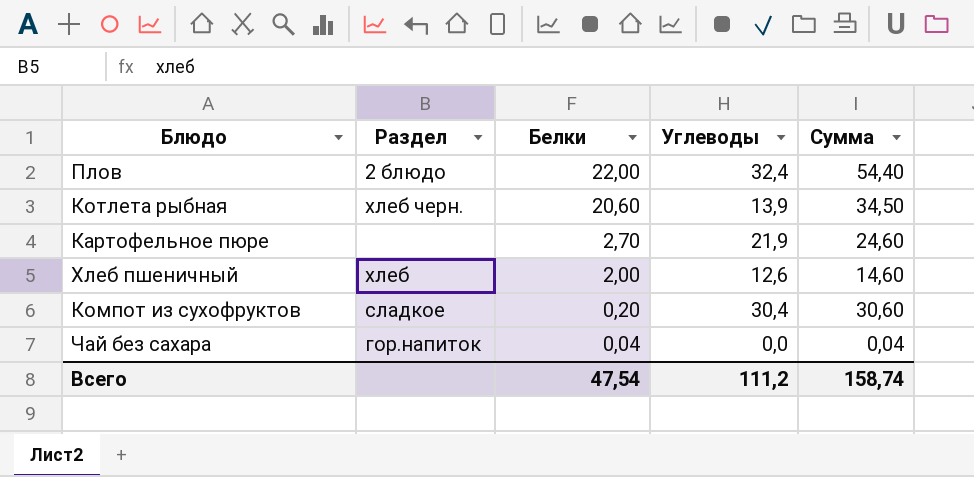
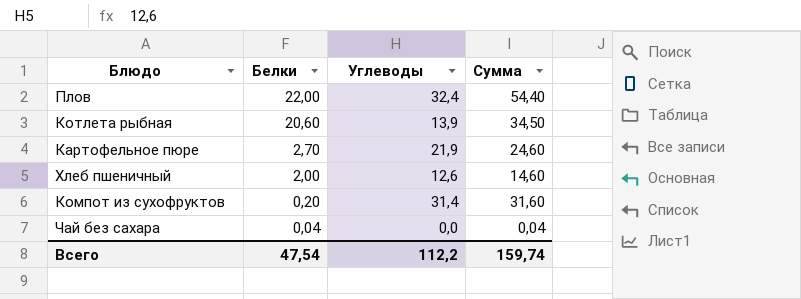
column Раздел | position: 2 -> none
Компот из сухофруктов | Углеводы: 30,4 -> 31,4
Компот из сухофруктов | Сумма: 30,60 -> 31,60
Всего | Углеводы: 111,2 -> 112,2
Всего | Сумма: 158,74 -> 159,74

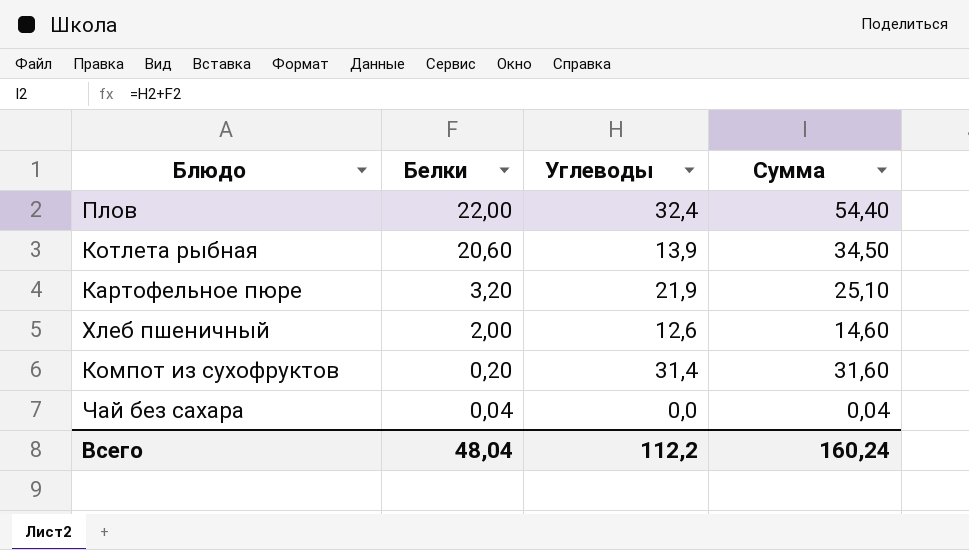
Картофельное пюре | Белки: 2,70 -> 3,20
Картофельное пюре | Сумма: 24,60 -> 25,10
Всего | Белки: 47,54 -> 48,04
Всего | Сумма: 159,74 -> 160,24

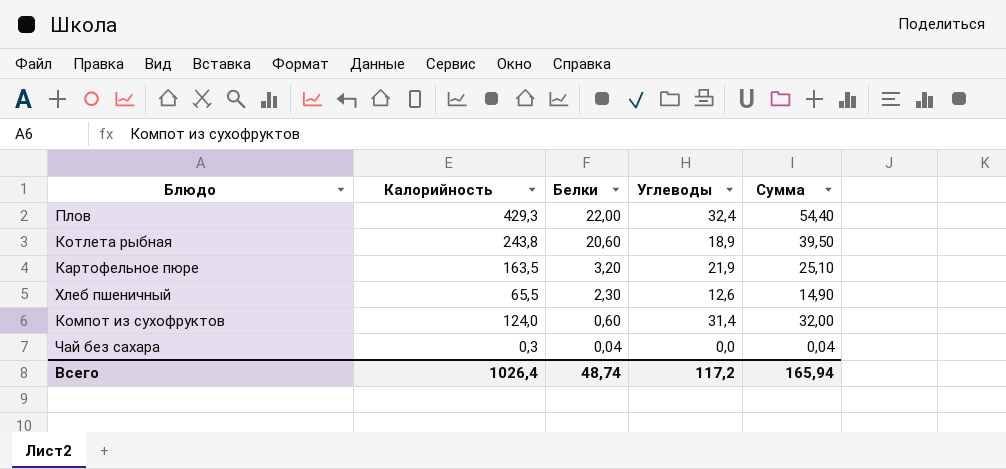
column Калорийность | position: none -> 2
Котлета рыбная | Углеводы: 13,9 -> 18,9
Котлета рыбная | Сумма: 34,50 -> 39,50
Хлеб пшеничный | Белки: 2,00 -> 2,30
Хлеб пшеничный | Сумма: 14,60 -> 14,90
Компот из сухофруктов | Белки: 0,20 -> 0,60
Компот из сухофруктов | Сумма: 31,60 -> 32,00
Всего | Белки: 48,04 -> 48,74
Всего | Углеводы: 112,2 -> 117,2
Всего | Сумма: 160,24 -> 165,94

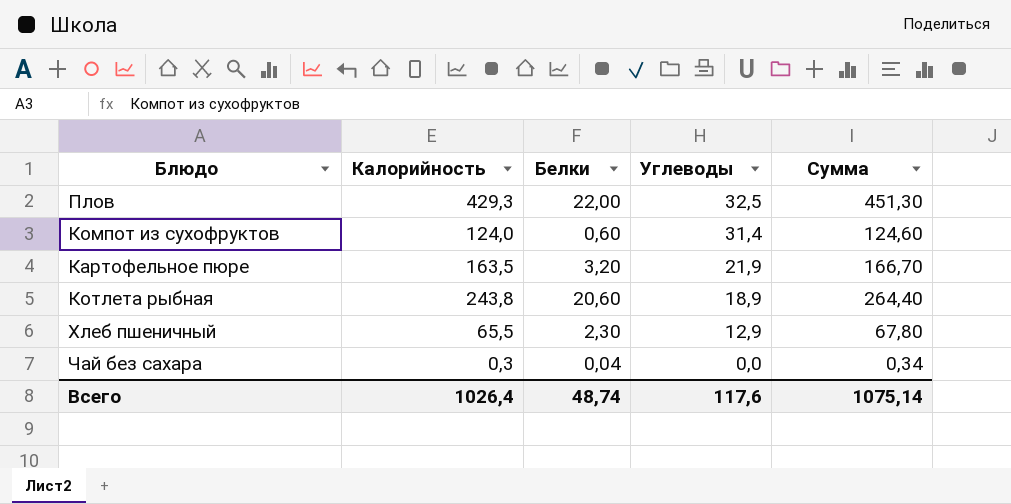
row order: Белки descending -> Углеводы descending
column Сумма | formula: [Белки] + [Углеводы] -> [Калорийность] + [Белки]
Плов | Углеводы: 32,4 -> 32,5
Хлеб пшеничный | Углеводы: 12,6 -> 12,9
Всего | Углеводы: 117,2 -> 117,6
Всего | Сумма: 165,94 -> 1075,14

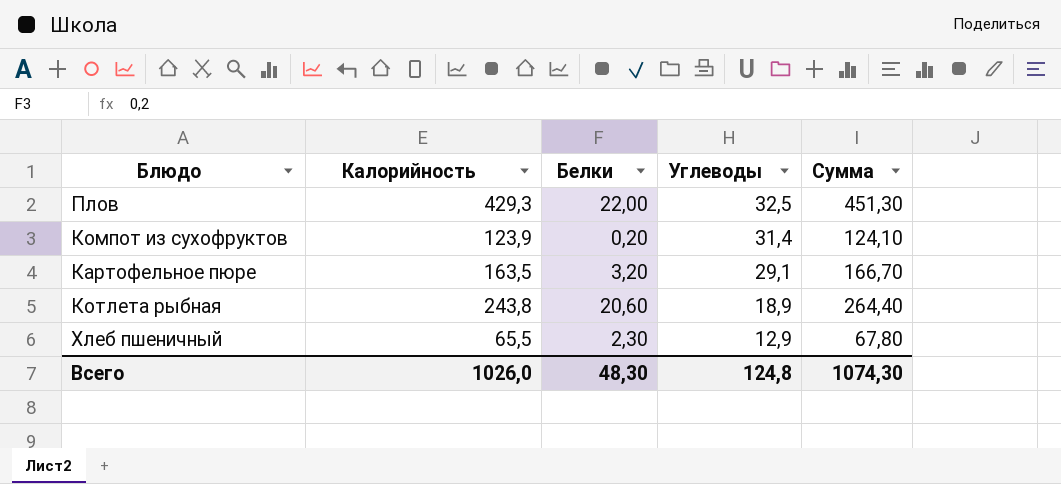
row Чай без сахара: 0,3 | 0,04 | 0,0 | 0,34 -> none
Компот из сухофруктов | Калорийность: 124,0 -> 123,9
Компот из сухофруктов | Белки: 0,60 -> 0,20
Компот из сухофруктов | Сумма: 124,60 -> 124,10
Картофельное пюре | Углеводы: 21,9 -> 29,1
Всего | Калорийность: 1026,4 -> 1026,0
Всего | Белки: 48,74 -> 48,30
Всего | Углеводы: 117,6 -> 124,8
Всего | Сумма: 1075,14 -> 1074,30

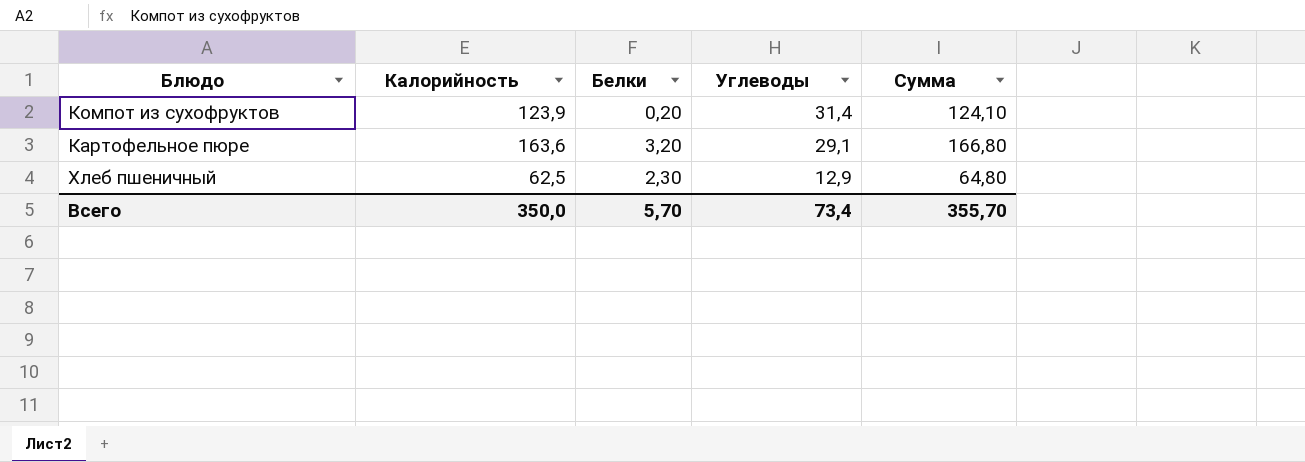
row Плов: 429,3 | 22,00 | 32,5 | 451,30 -> none
row Котлета рыбная: 243,8 | 20,60 | 18,9 | 264,40 -> none
Картофельное пюре | Калорийность: 163,5 -> 163,6
Картофельное пюре | Сумма: 166,70 -> 166,80
Хлеб пшеничный | Калорийность: 65,5 -> 62,5
Хлеб пшеничный | Сумма: 67,80 -> 64,80
Всего | Калорийность: 1026,0 -> 350,0
Всего | Белки: 48,30 -> 5,70
Всего | Углеводы: 124,8 -> 73,4
Всего | Сумма: 1074,30 -> 355,70

